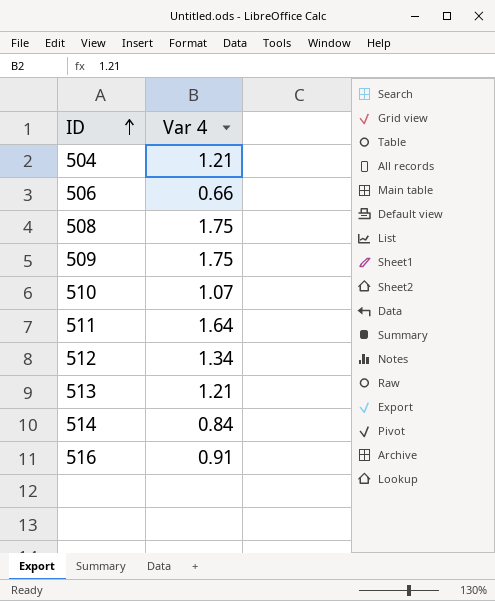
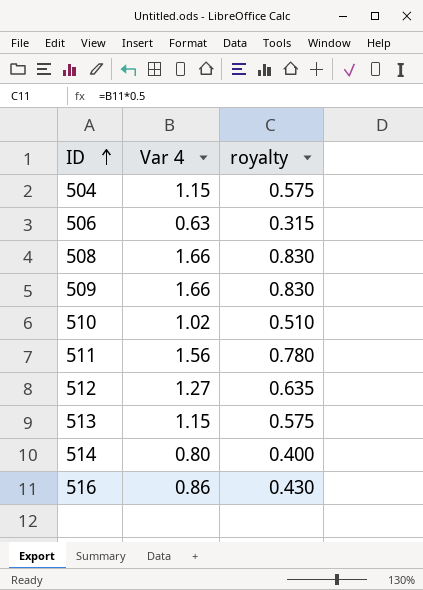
column royalty | formula: none -> [Var 4] * 0.5
504 | Var 4: 1.21 -> 1.15
506 | Var 4: 0.66 -> 0.63
508 | Var 4: 1.75 -> 1.66
509 | Var 4: 1.75 -> 1.66
510 | Var 4: 1.07 -> 1.02
511 | Var 4: 1.64 -> 1.56
512 | Var 4: 1.34 -> 1.27
513 | Var 4: 1.21 -> 1.15
514 | Var 4: 0.84 -> 0.80
516 | Var 4: 0.91 -> 0.86

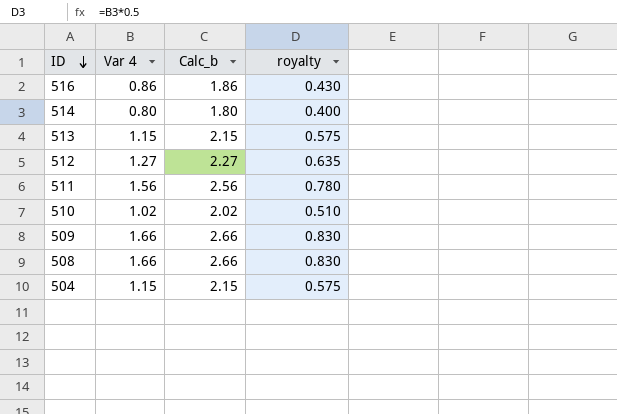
row order: ID ascending -> ID descending
column Calc_b | formula: none -> [Var 4] + 1
row 506: 0.63 | 0.315 -> none

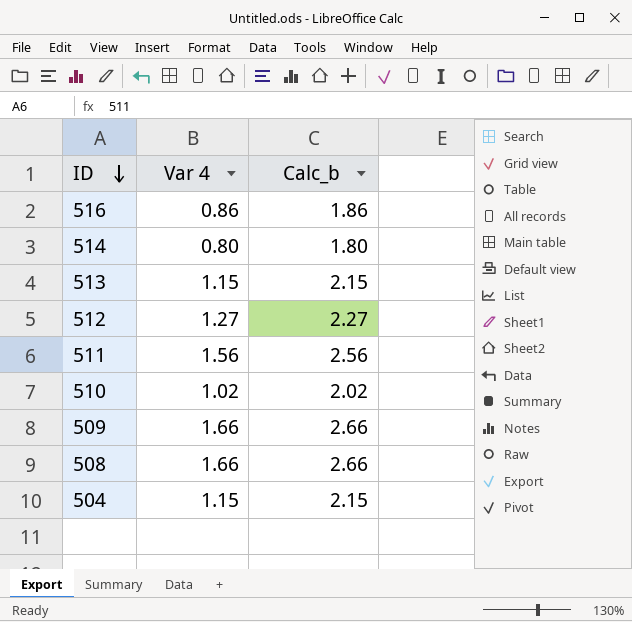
column royalty | formula: [Var 4] * 0.5 -> none

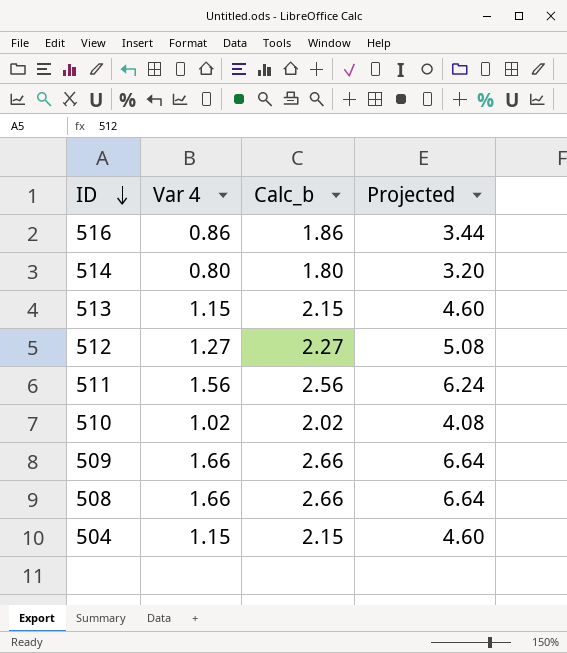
column Projected | formula: none -> [Var 4] * 4

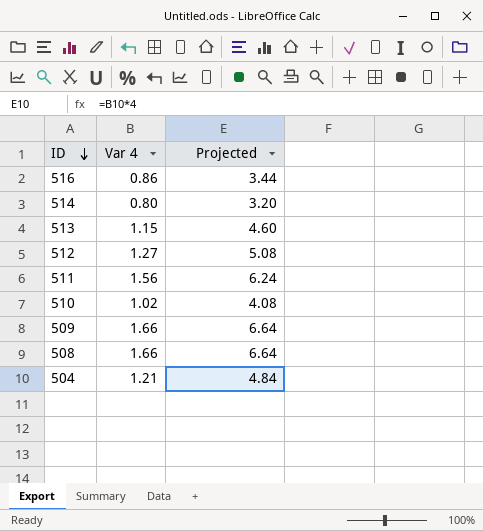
column Calc_b | formula: [Var 4] + 1 -> none
504 | Var 4: 1.15 -> 1.21
504 | Projected: 4.60 -> 4.84

